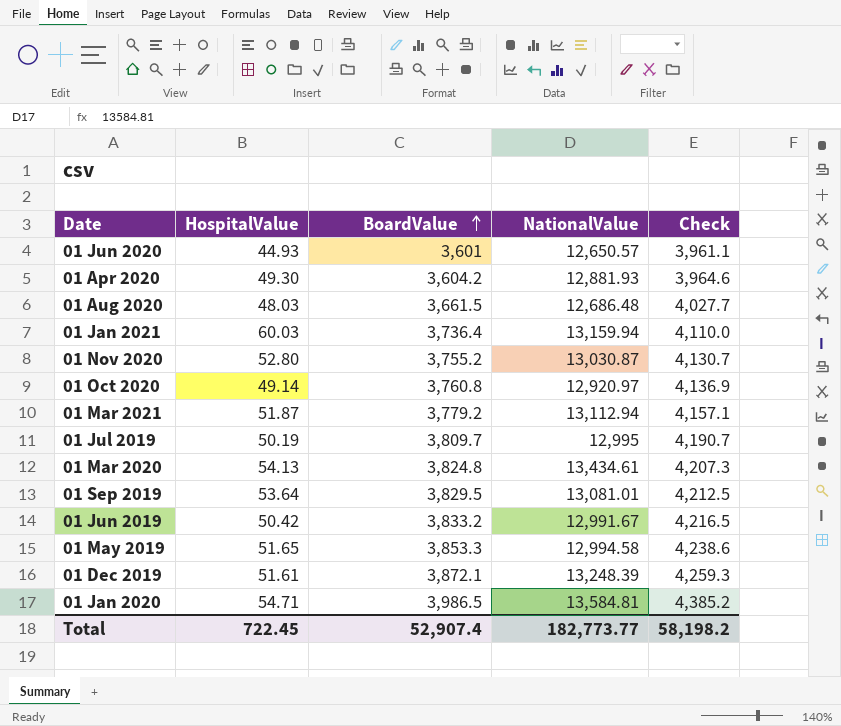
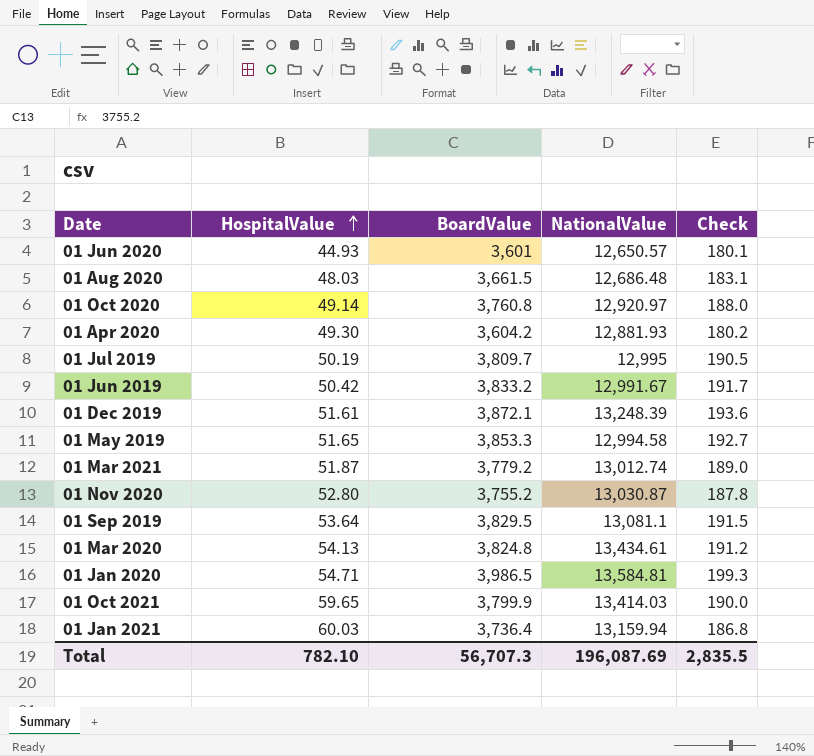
row order: BoardValue ascending -> HospitalValue ascending
column Check | formula: [BoardValue] * 1.1 -> [BoardValue] * 0.05
01 Mar 2021 | NationalValue: 13,112.94 -> 13,012.74
01 Sep 2019 | NationalValue: 13,081.01 -> 13,081.1
row 01 Oct 2021: none -> 59.65 | 3,799.9 | 13,414.03 | 190.0
Total | HospitalValue: 722.45 -> 782.10
Total | BoardValue: 52,907.4 -> 56,707.3
Total | NationalValue: 182,773.77 -> 196,087.69
Total | Check: 58,198.2 -> 2,835.5

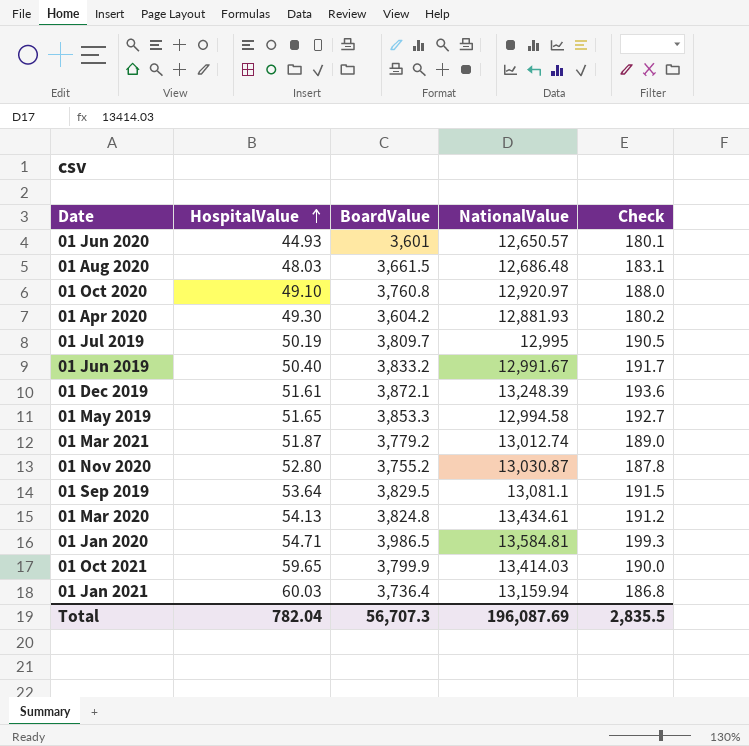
01 Oct 2020 | HospitalValue: 49.14 -> 49.10
01 Jun 2019 | HospitalValue: 50.42 -> 50.40
Total | HospitalValue: 782.10 -> 782.04

